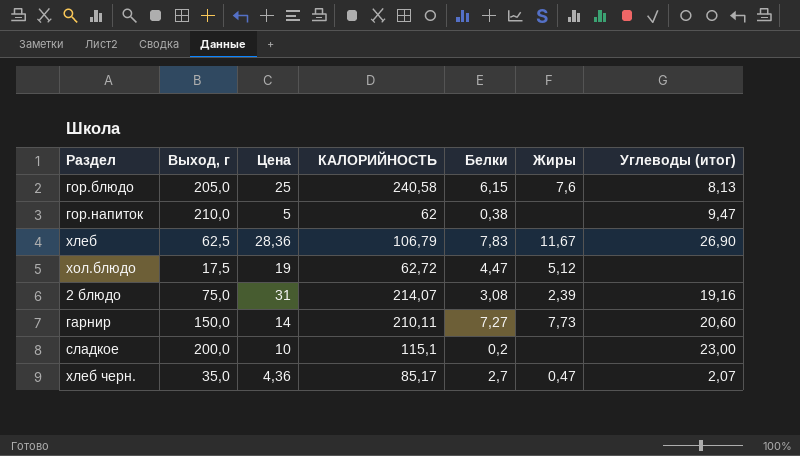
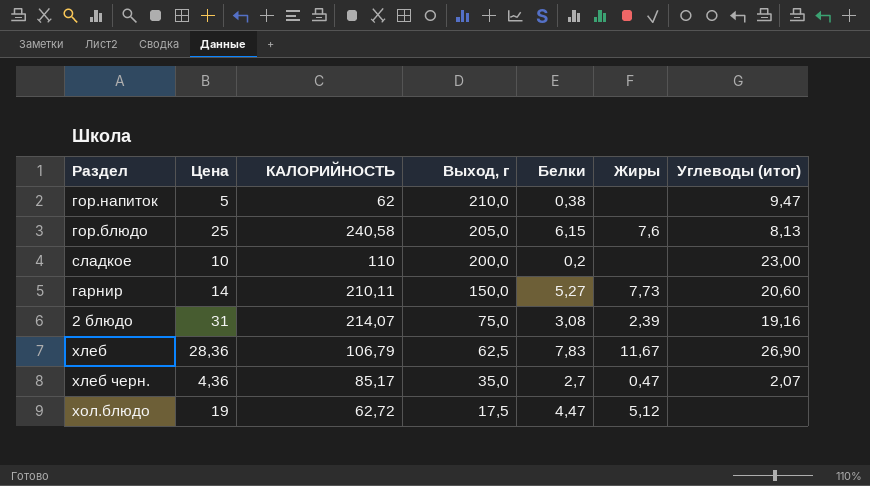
row order: none -> Выход, г descending
column Выход, г | position: 2 -> 4
сладкое | КАЛОРИЙНОСТЬ: 115,1 -> 110
гарнир | Белки: 7,27 -> 5,27

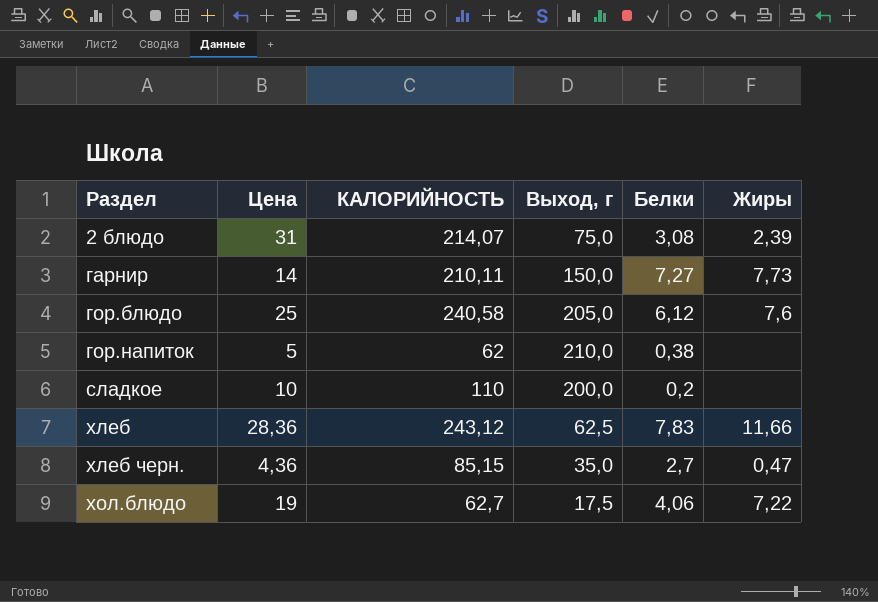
row order: Выход, г descending -> Раздел ascending
column Углеводы (итог) | position: 7 -> none
гарнир | Белки: 5,27 -> 7,27
гор.блюдо | Белки: 6,15 -> 6,12
хлеб | КАЛОРИЙНОСТЬ: 106,79 -> 243,12
хлеб | Жиры: 11,67 -> 11,66
хлеб черн. | КАЛОРИЙНОСТЬ: 85,17 -> 85,15
хол.блюдо | КАЛОРИЙНОСТЬ: 62,72 -> 62,7
хол.блюдо | Белки: 4,47 -> 4,06
хол.блюдо | Жиры: 5,12 -> 7,22

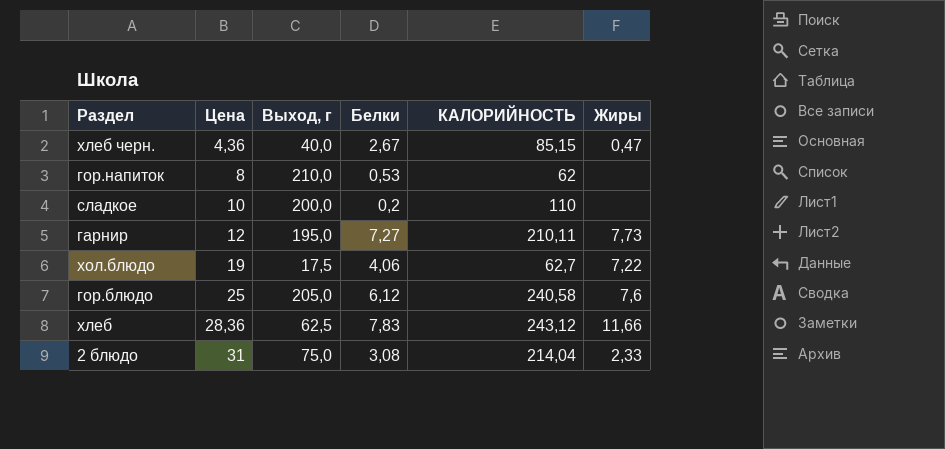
row order: Раздел ascending -> Цена ascending
column КАЛОРИЙНОСТЬ | position: 3 -> 5
хлеб черн. | Выход, г: 35,0 -> 40,0
хлеб черн. | Белки: 2,7 -> 2,67
гор.напиток | Цена: 5 -> 8
гор.напиток | Белки: 0,38 -> 0,53
гарнир | Цена: 14 -> 12
гарнир | Выход, г: 150,0 -> 195,0
2 блюдо | КАЛОРИЙНОСТЬ: 214,07 -> 214,04
2 блюдо | Жиры: 2,39 -> 2,33

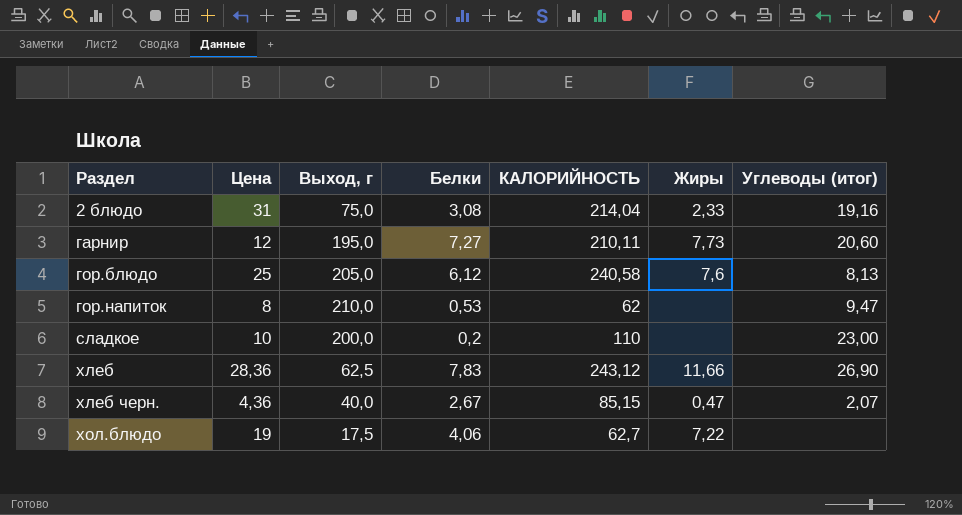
row order: Цена ascending -> Раздел ascending
column Углеводы (итог) | position: none -> 7

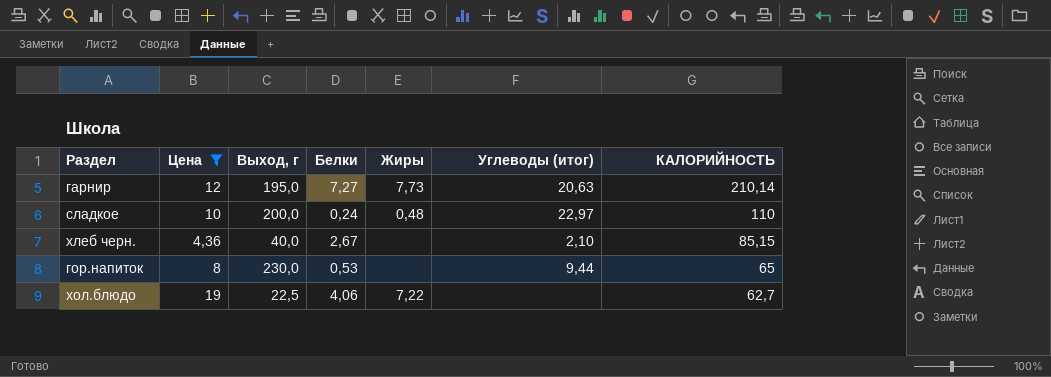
filter: none -> Цена <= 19
row order: Раздел ascending -> КАЛОРИЙНОСТЬ descending
column КАЛОРИЙНОСТЬ | position: 5 -> 7
гарнир | Углеводы (итог): 20,60 -> 20,63
гарнир | КАЛОРИЙНОСТЬ: 210,11 -> 210,14
сладкое | Белки: 0,2 -> 0,24
сладкое | Жиры: none -> 0,48
сладкое | Углеводы (итог): 23,00 -> 22,97
хлеб черн. | Жиры: 0,47 -> none
хлеб черн. | Углеводы (итог): 2,07 -> 2,10
гор.напиток | Выход, г: 210,0 -> 230,0
гор.напиток | Углеводы (итог): 9,47 -> 9,44
гор.напиток | КАЛОРИЙНОСТЬ: 62 -> 65
хол.блюдо | Выход, г: 17,5 -> 22,5

